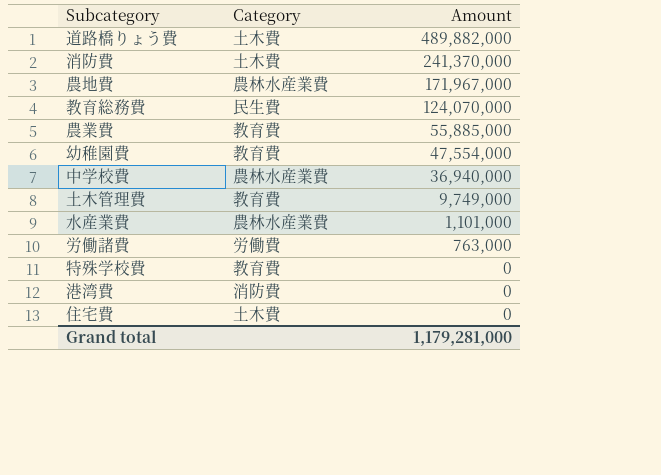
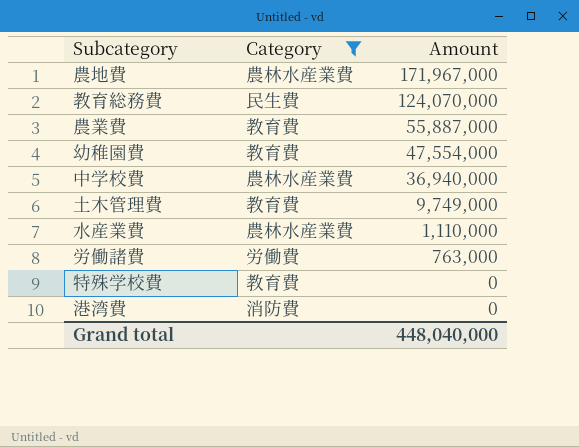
filter: none -> Category != 土木費
農業費 | Amount: 55,885,000 -> 55,887,000
水産業費 | Amount: 1,101,000 -> 1,110,000
Grand total | Amount: 1,179,281,000 -> 448,040,000

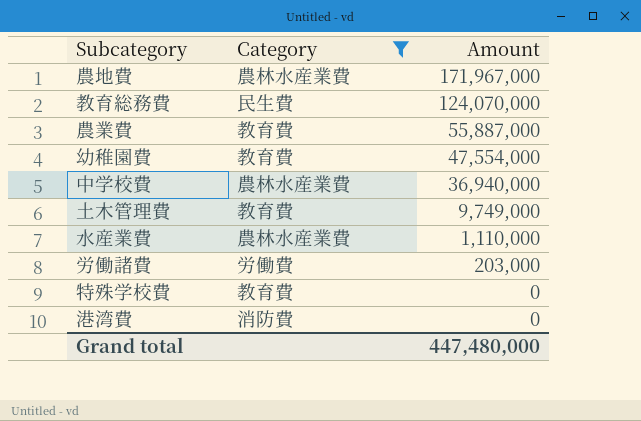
労働諸費 | Amount: 763,000 -> 203,000
Grand total | Amount: 448,040,000 -> 447,480,000

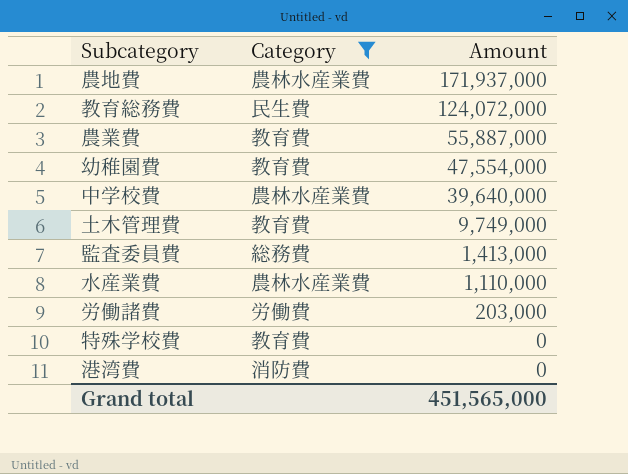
農地費 | Amount: 171,967,000 -> 171,937,000
教育総務費 | Amount: 124,070,000 -> 124,072,000
中学校費 | Amount: 36,940,000 -> 39,640,000
row 監査委員費: none -> 総務費 | 1,413,000
Grand total | Amount: 447,480,000 -> 451,565,000

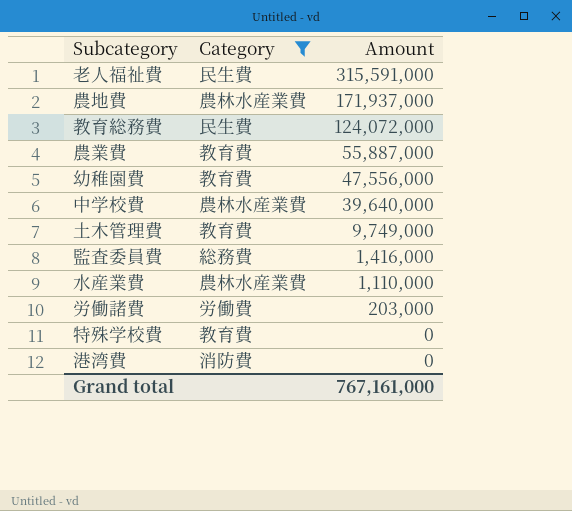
row 老人福祉費: none -> 民生費 | 315,591,000
幼稚園費 | Amount: 47,554,000 -> 47,556,000
監査委員費 | Amount: 1,413,000 -> 1,416,000
Grand total | Amount: 451,565,000 -> 767,161,000

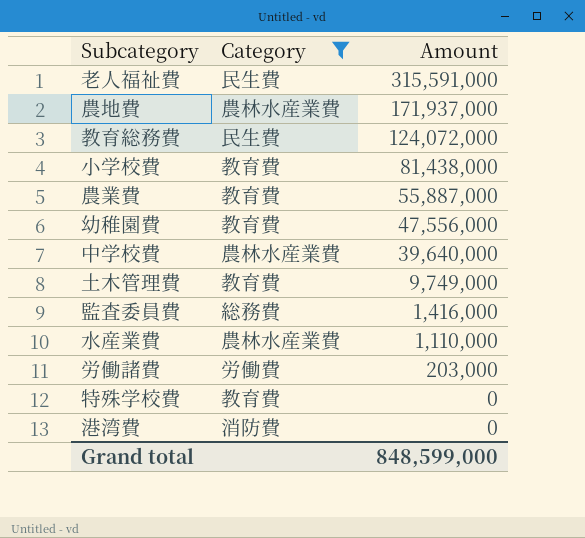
row 小学校費: none -> 教育費 | 81,438,000
Grand total | Amount: 767,161,000 -> 848,599,000

